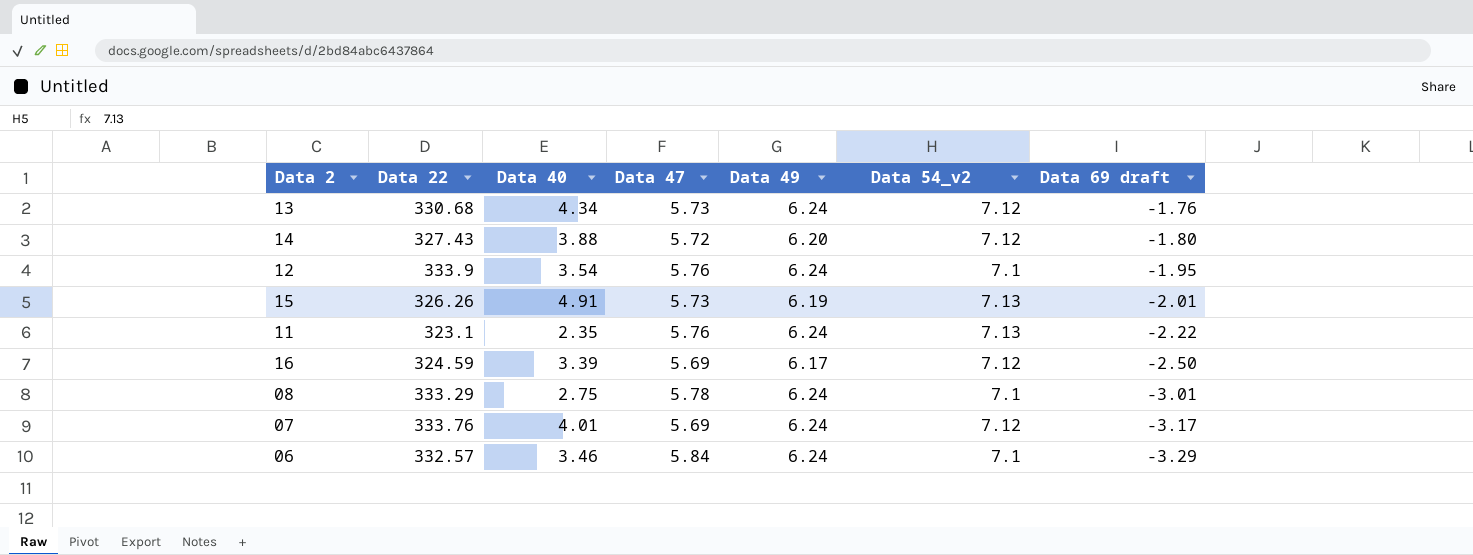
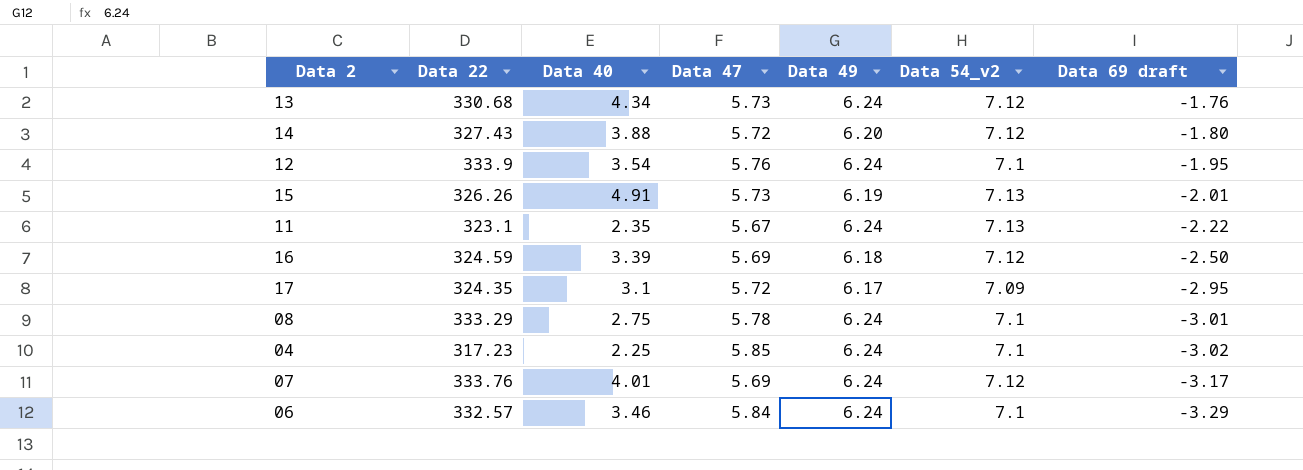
11 | Data 47: 5.76 -> 5.67
16 | Data 49: 6.17 -> 6.18
row 17: none -> 324.35 | 3.1 | 5.72 | 6.17 | 7.09 | -2.95
row 04: none -> 317.23 | 2.25 | 5.85 | 6.24 | 7.1 | -3.02

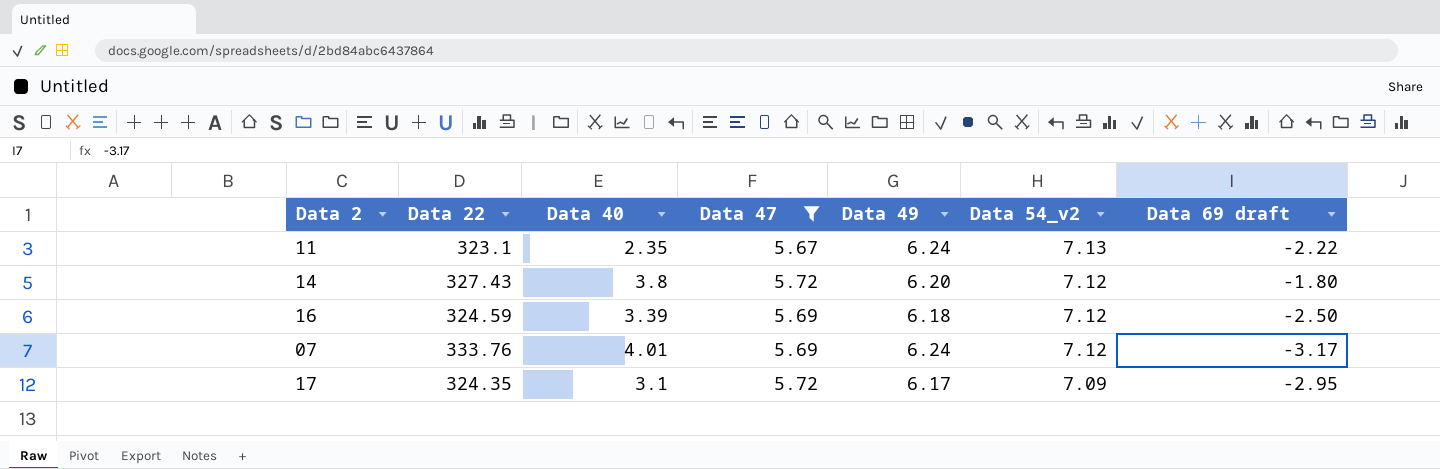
filter: none -> Data 47 <= 5.72
row order: Data 69 draft descending -> Data 54_v2 descending
14 | Data 40: 3.88 -> 3.8

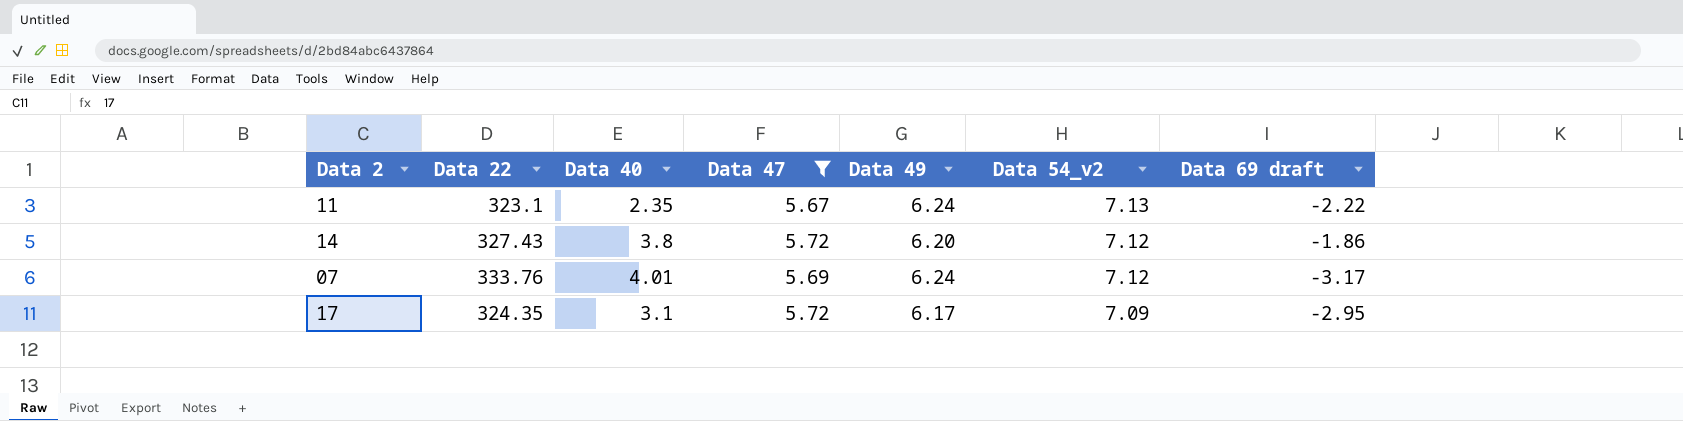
row 16: 324.59 | 3.39 | 5.69 | 6.18 | 7.12 | -2.50 -> none
14 | Data 69 draft: -1.80 -> -1.86

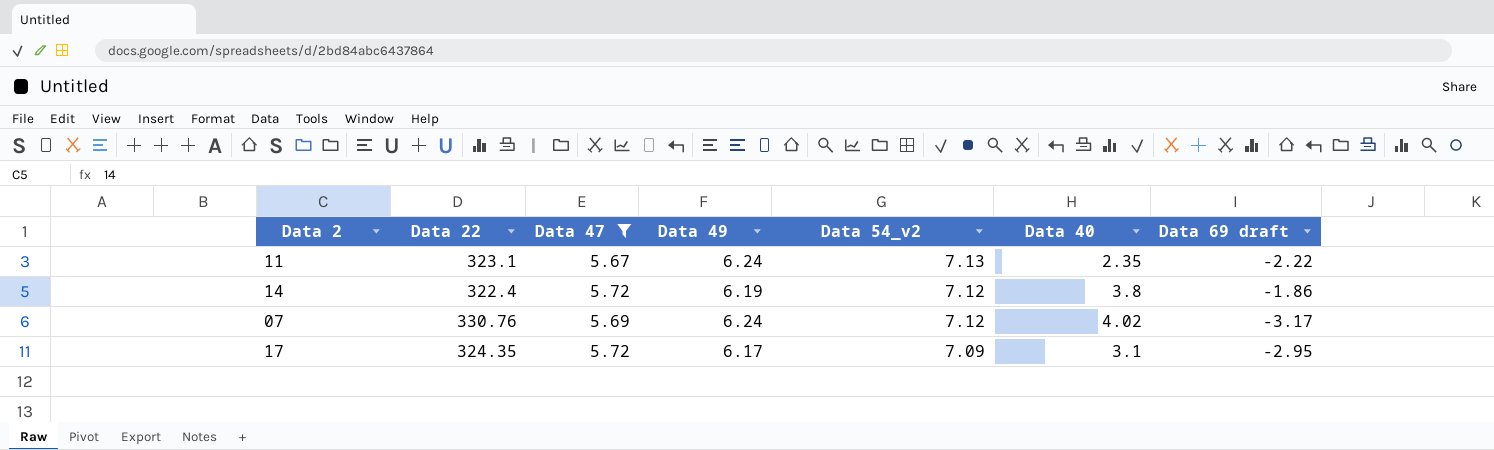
column Data 40 | position: 3 -> 6
14 | Data 22: 327.43 -> 322.4
14 | Data 49: 6.20 -> 6.19
07 | Data 22: 333.76 -> 330.76
07 | Data 40: 4.01 -> 4.02

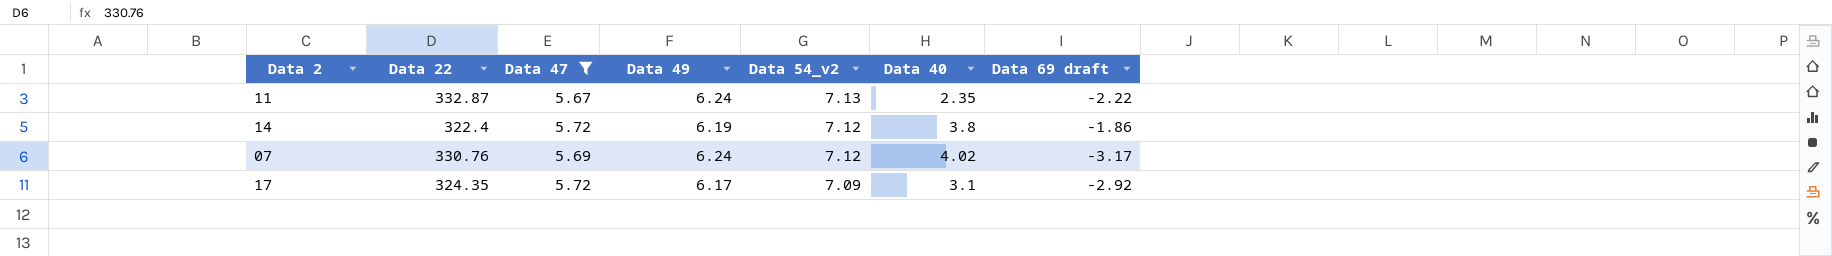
11 | Data 22: 323.1 -> 332.87
17 | Data 69 draft: -2.95 -> -2.92

